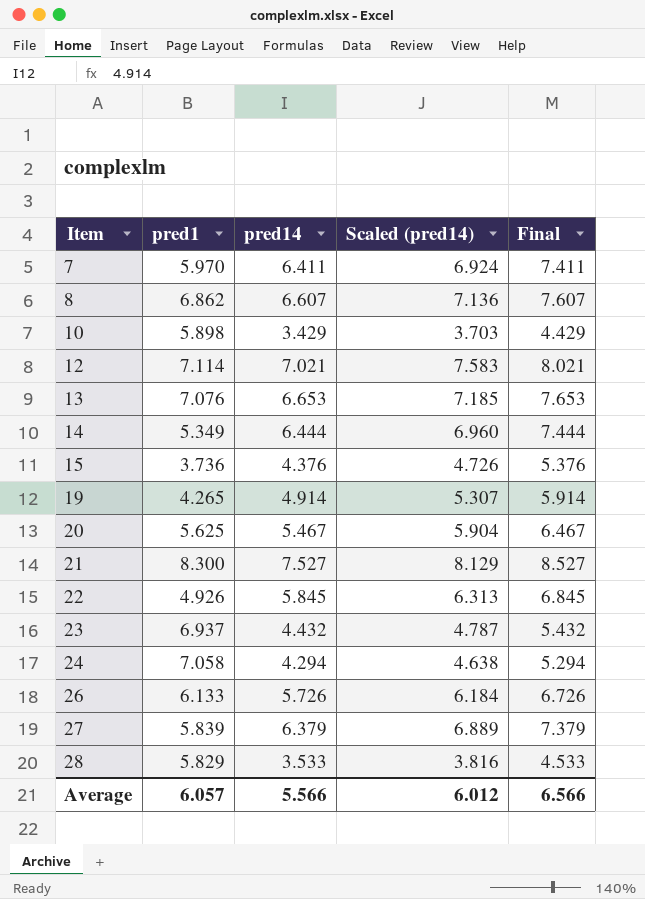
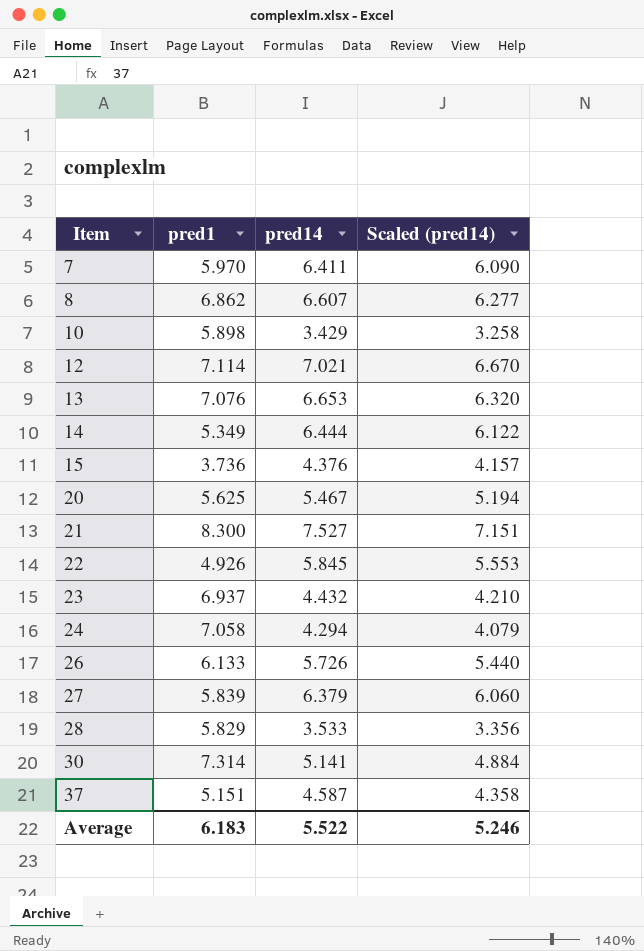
column Final | formula: [pred14] + 1 -> none
column Scaled (pred14) | formula: [pred14] * 1.08 -> [pred14] * 0.95
row 19: 4.265 | 4.914 | 5.307 | 5.914 -> none
row 30: none -> 7.314 | 5.141 | 4.884
row 37: none -> 5.151 | 4.587 | 4.358
Average | pred1: 6.057 -> 6.183
Average | pred14: 5.566 -> 5.522
Average | Scaled (pred14): 6.012 -> 5.246

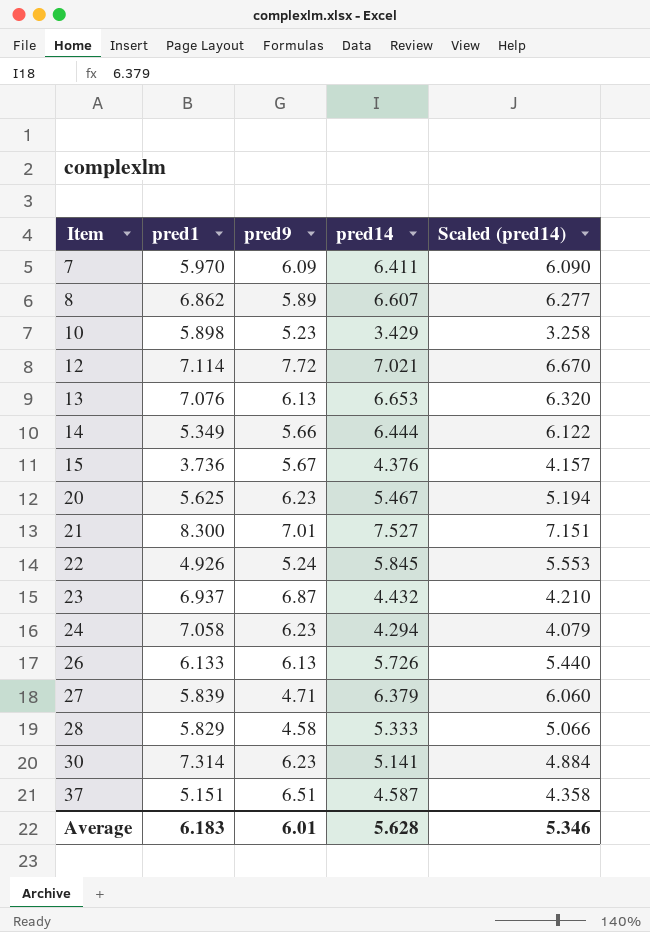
column pred9 | position: none -> 3
28 | pred14: 3.533 -> 5.333
28 | Scaled (pred14): 3.356 -> 5.066
Average | pred14: 5.522 -> 5.628
Average | Scaled (pred14): 5.246 -> 5.346

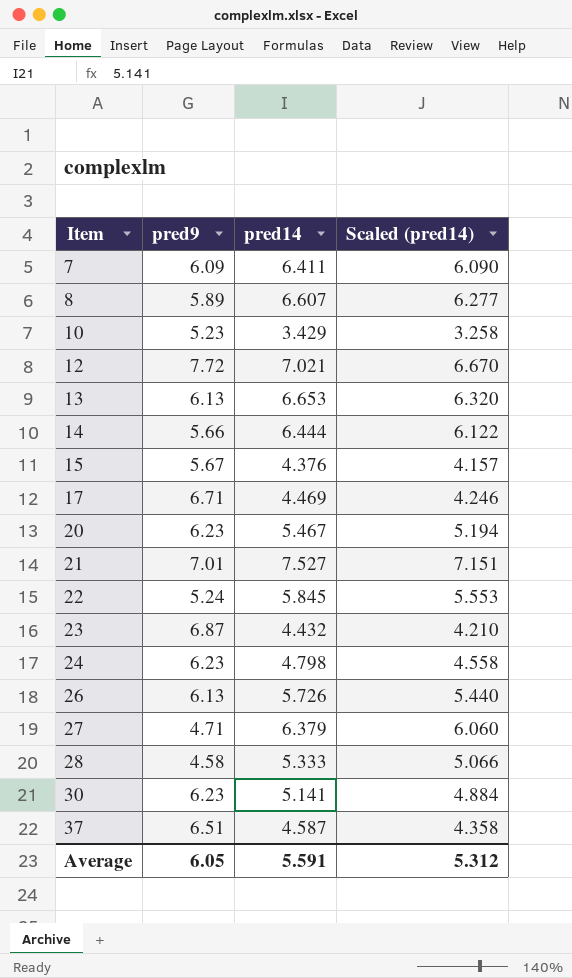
column pred1 | position: 2 -> none
row 17: none -> 6.71 | 4.469 | 4.246
24 | pred14: 4.294 -> 4.798
24 | Scaled (pred14): 4.079 -> 4.558
Average | pred9: 6.01 -> 6.05
Average | pred14: 5.628 -> 5.591
Average | Scaled (pred14): 5.346 -> 5.312

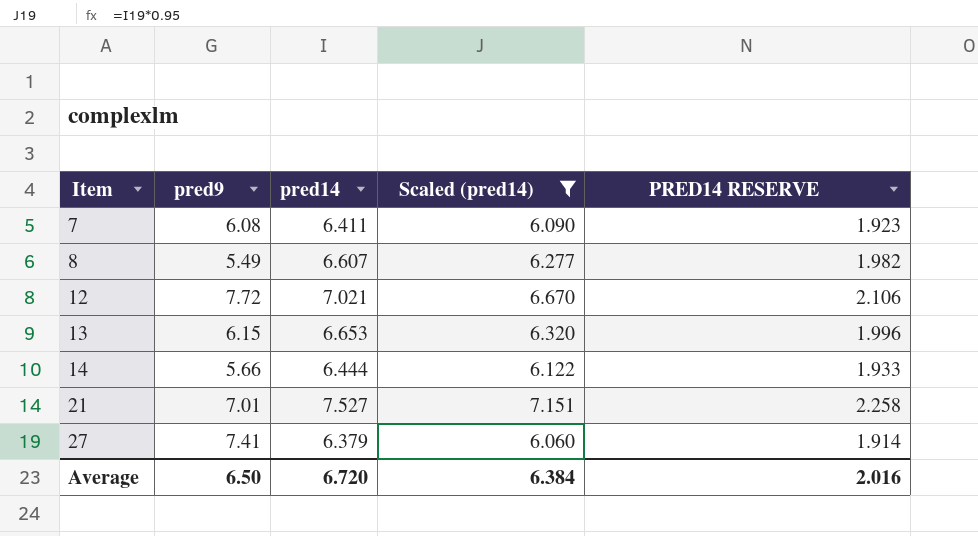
filter: none -> Scaled (pred14) >= 6.060
column PRED14 RESERVE | formula: none -> [pred14] * 0.3
7 | pred9: 6.09 -> 6.08
8 | pred9: 5.89 -> 5.49
13 | pred9: 6.13 -> 6.15
27 | pred9: 4.71 -> 7.41
Average | pred9: 6.05 -> 6.50
Average | pred14: 5.591 -> 6.720
Average | Scaled (pred14): 5.312 -> 6.384

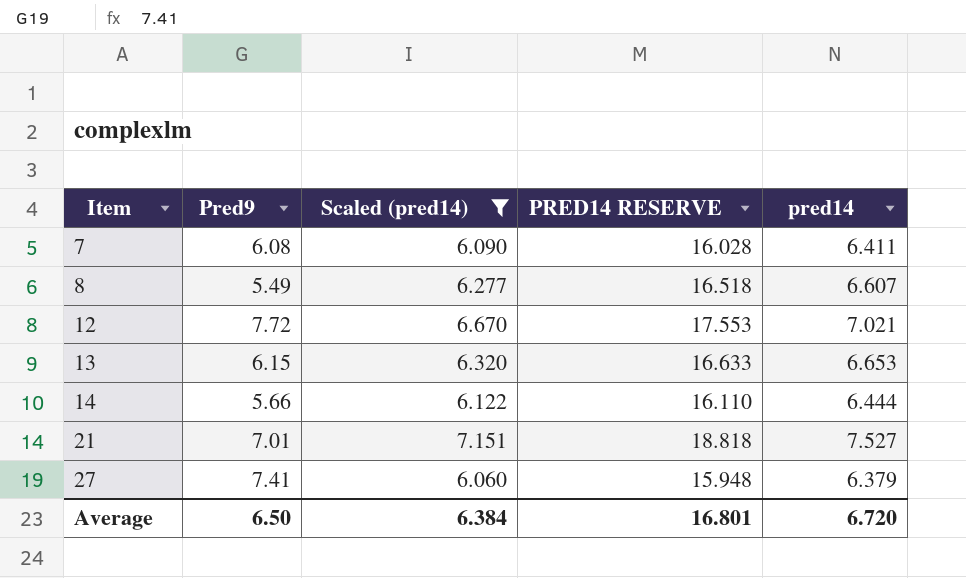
column name: pred9 -> Pred9
column PRED14 RESERVE | formula: [pred14] * 0.3 -> [pred14] * 2.5
column pred14 | position: 3 -> 5
Average | PRED14 RESERVE: 2.016 -> 16.801

